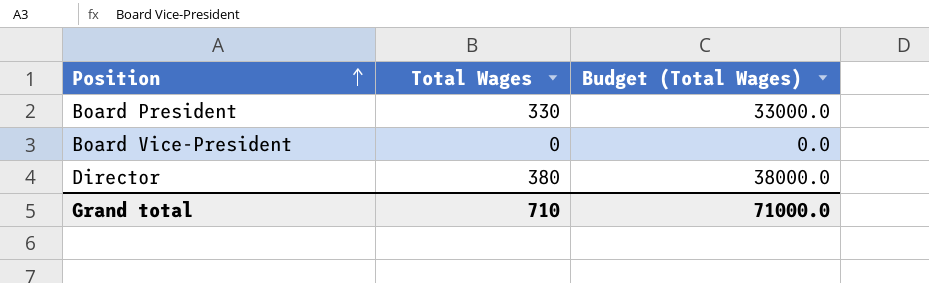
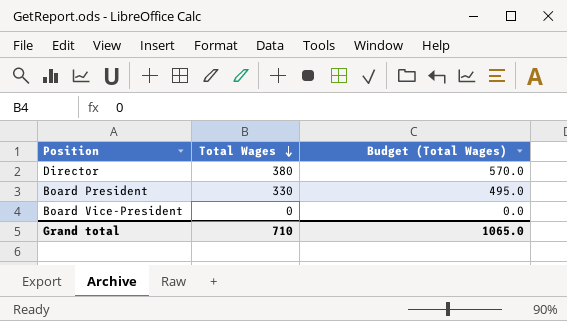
row order: Position ascending -> Total Wages descending
column Budget (Total Wages) | formula: [Total Wages] * 100 -> [Total Wages] * 1.5
Grand total | Budget (Total Wages): 71000.0 -> 1065.0

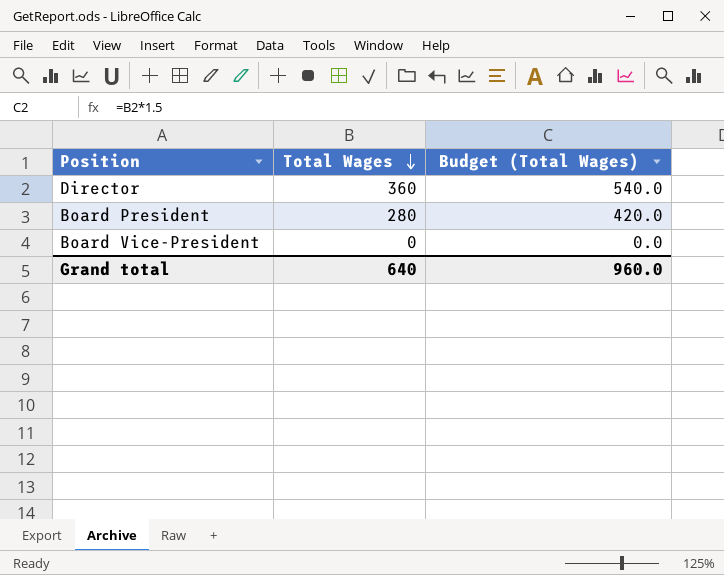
Director | Total Wages: 380 -> 360
Director | Budget (Total Wages): 570.0 -> 540.0
Board President | Total Wages: 330 -> 280
Board President | Budget (Total Wages): 495.0 -> 420.0
Grand total | Total Wages: 710 -> 640
Grand total | Budget (Total Wages): 1065.0 -> 960.0

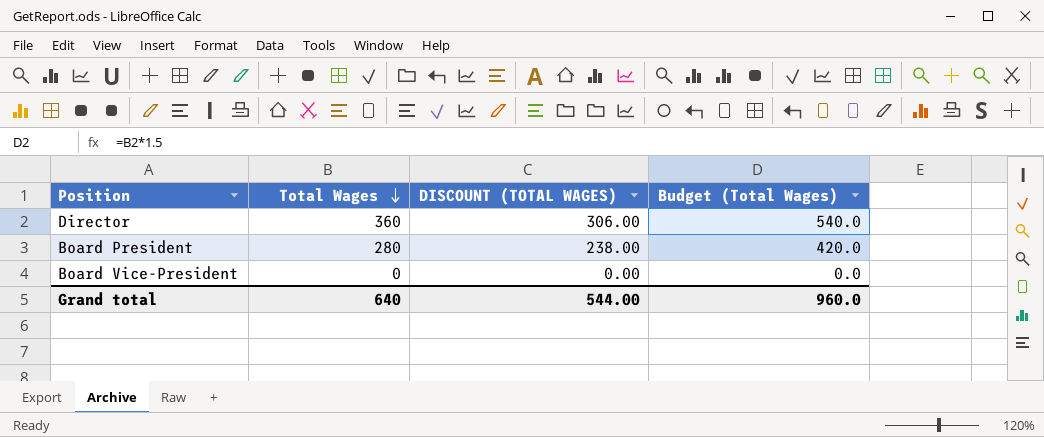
column DISCOUNT (TOTAL WAGES) | formula: none -> [Total Wages] * 0.85

